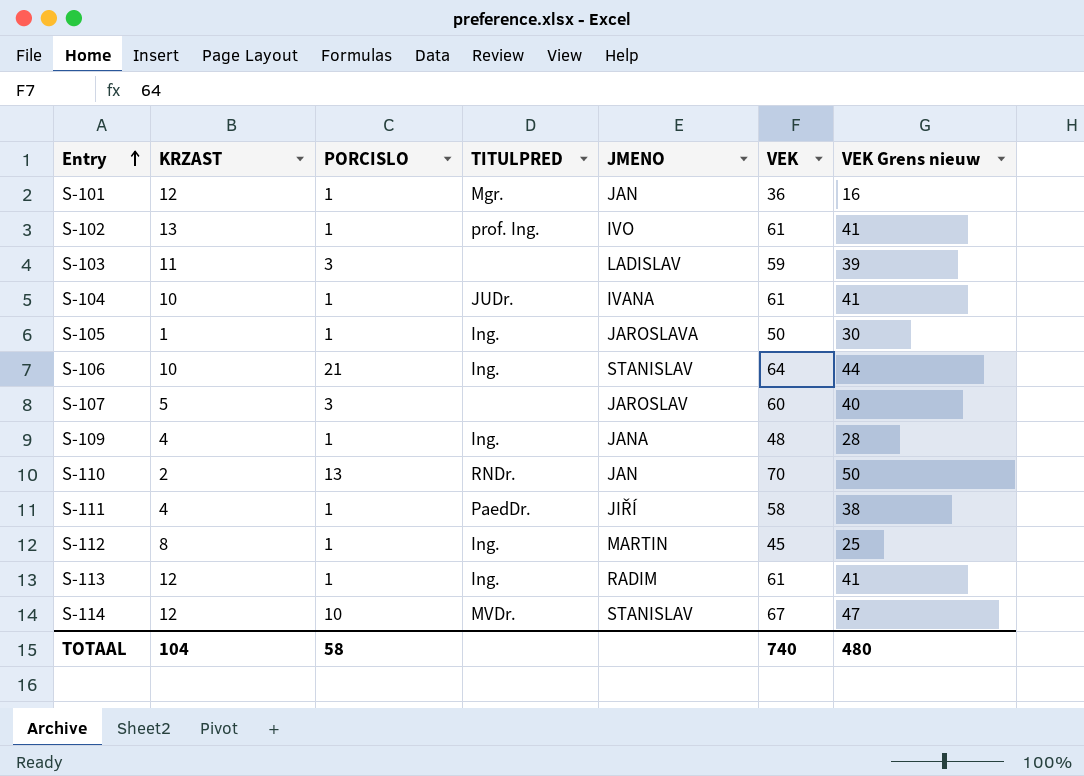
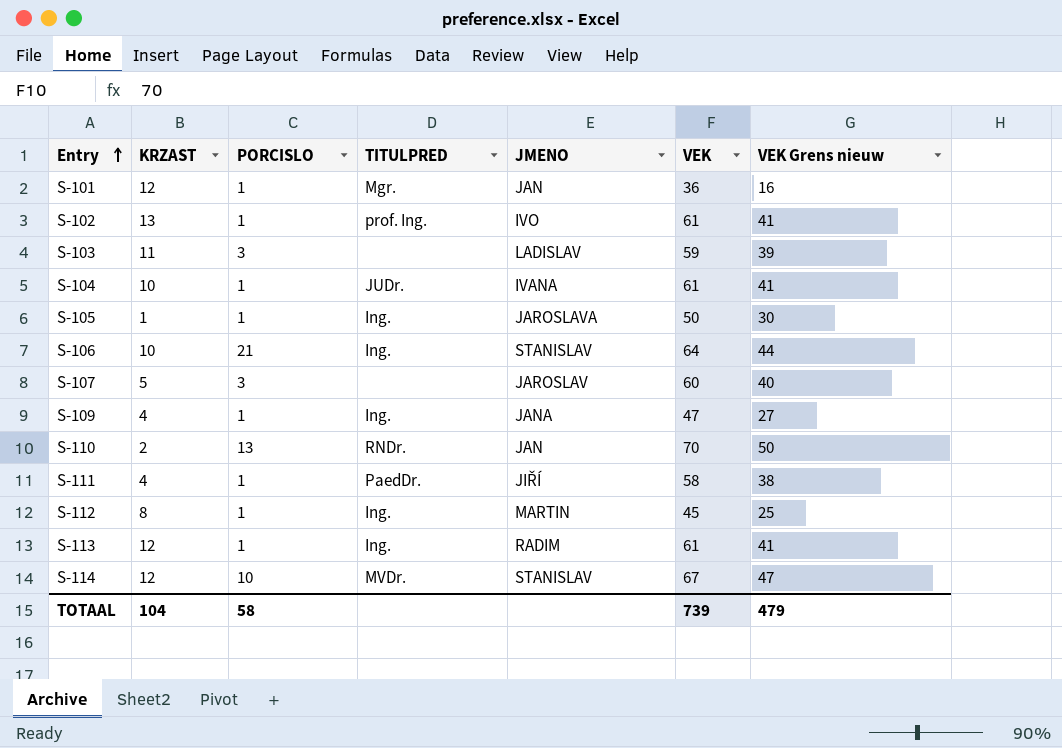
S-109 | VEK: 48 -> 47
S-109 | VEK Grens nieuw: 28 -> 27
TOTAAL | VEK: 740 -> 739
TOTAAL | VEK Grens nieuw: 480 -> 479

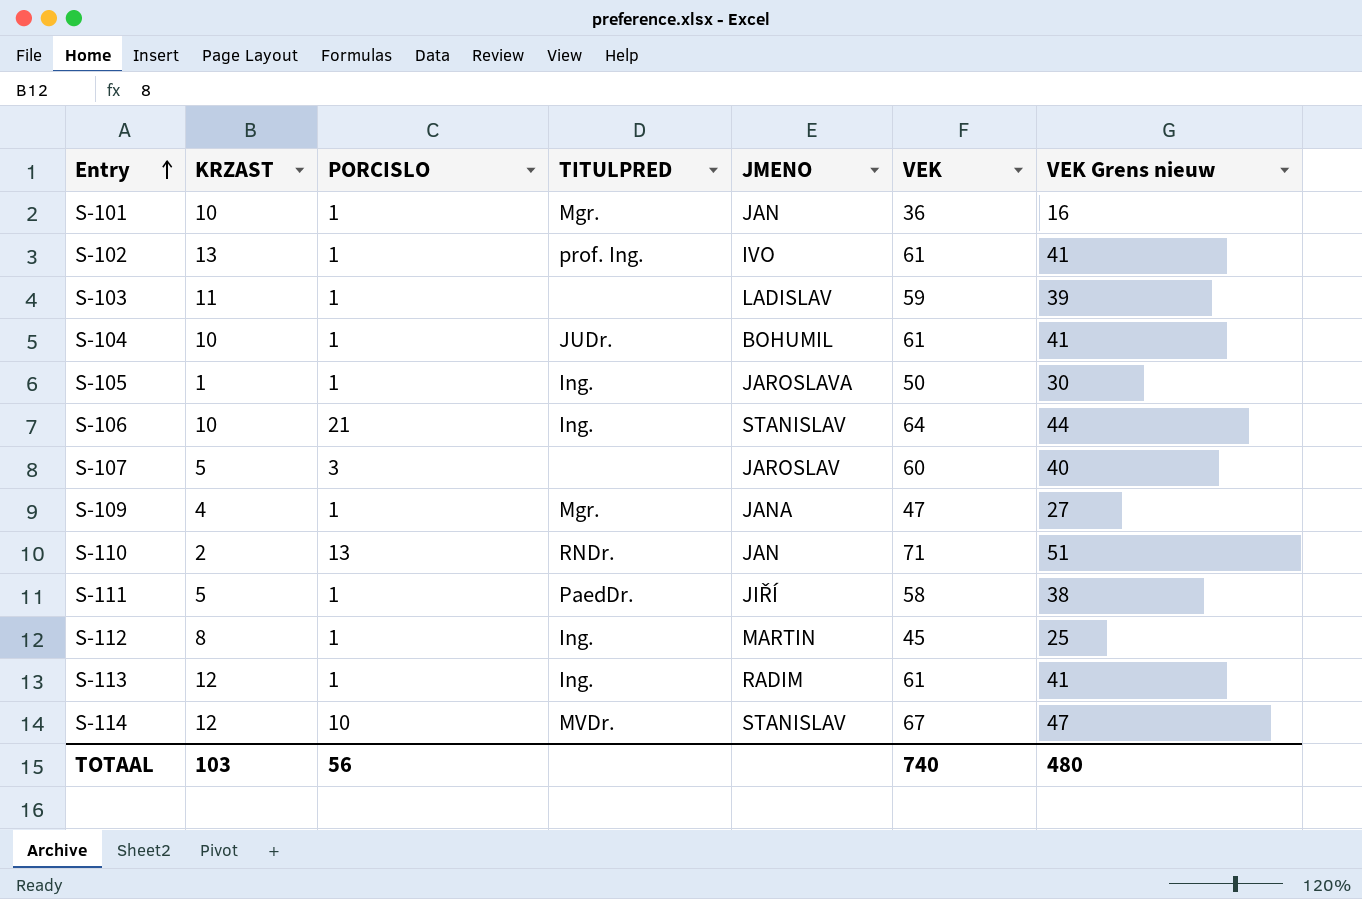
S-101 | KRZAST: 12 -> 10
S-103 | PORCISLO: 3 -> 1
S-104 | JMENO: IVANA -> BOHUMIL
S-109 | TITULPRED: Ing. -> Mgr.
S-110 | VEK: 70 -> 71
S-110 | VEK Grens nieuw: 50 -> 51
S-111 | KRZAST: 4 -> 5
TOTAAL | KRZAST: 104 -> 103
TOTAAL | PORCISLO: 58 -> 56
TOTAAL | VEK: 739 -> 740
TOTAAL | VEK Grens nieuw: 479 -> 480

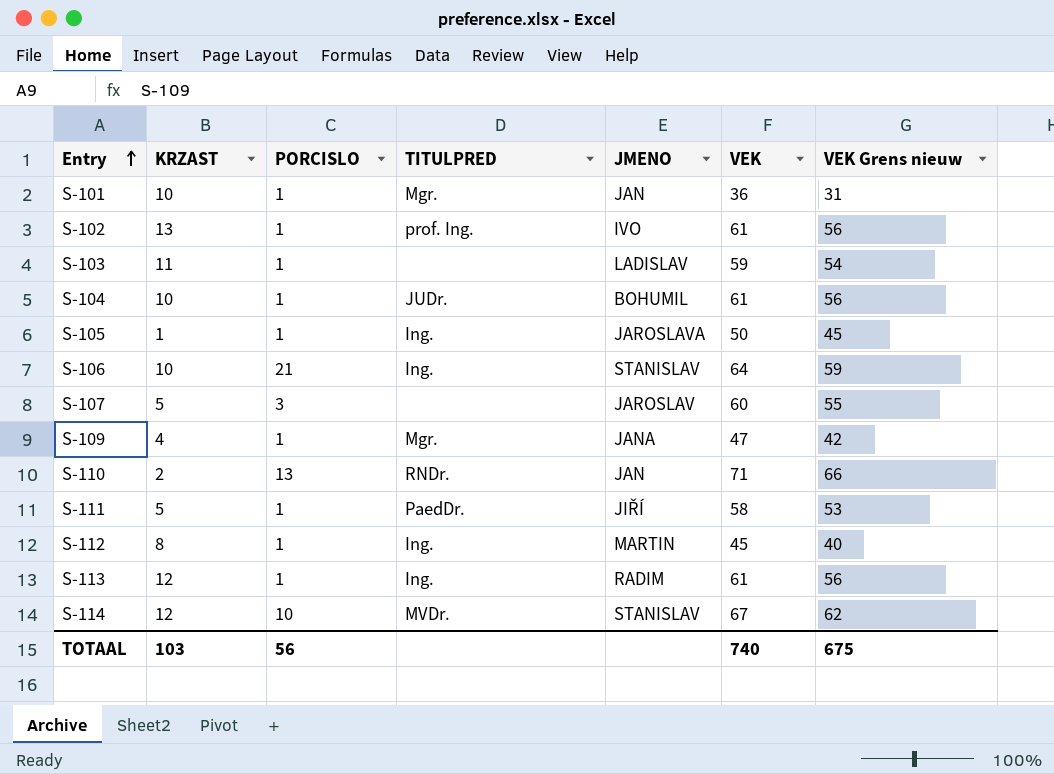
column VEK Grens nieuw | formula: [VEK] - 20 -> [VEK] - 5
TOTAAL | VEK Grens nieuw: 480 -> 675

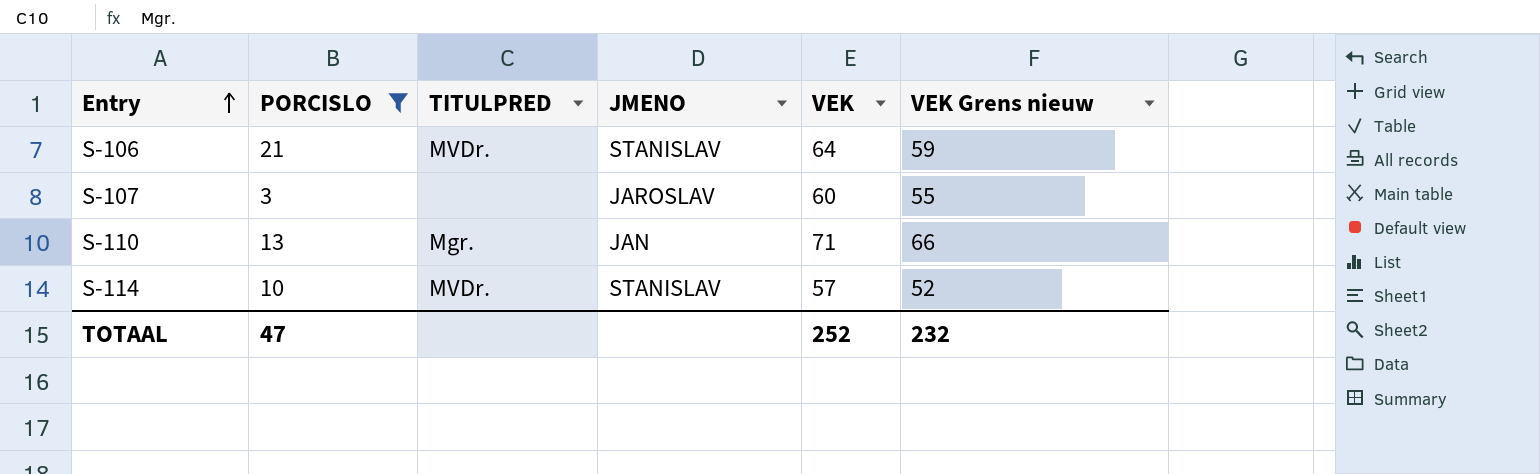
filter: none -> PORCISLO != 1
column KRZAST | position: 2 -> none
S-106 | TITULPRED: Ing. -> MVDr.
S-110 | TITULPRED: RNDr. -> Mgr.
S-114 | VEK: 67 -> 57
S-114 | VEK Grens nieuw: 62 -> 52
TOTAAL | PORCISLO: 56 -> 47
TOTAAL | VEK: 740 -> 252
TOTAAL | VEK Grens nieuw: 675 -> 232

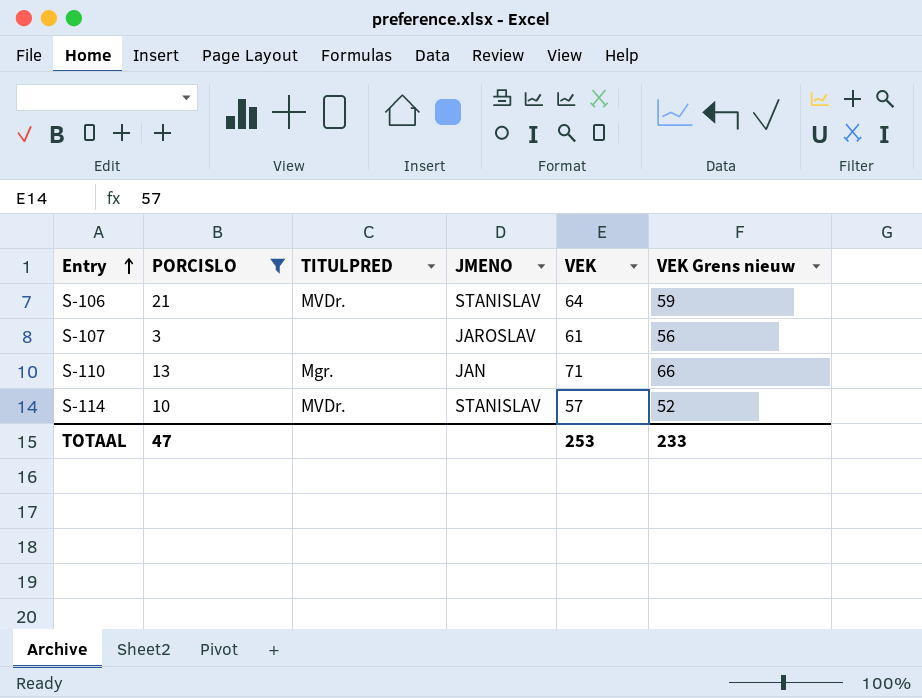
S-107 | VEK: 60 -> 61
S-107 | VEK Grens nieuw: 55 -> 56
TOTAAL | VEK: 252 -> 253
TOTAAL | VEK Grens nieuw: 232 -> 233

